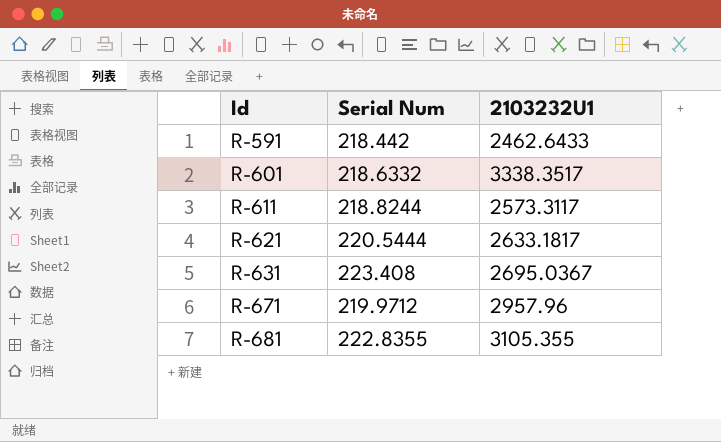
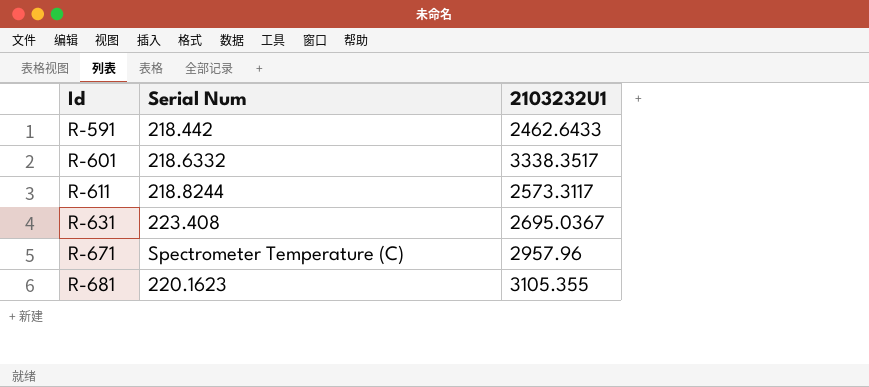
row R-621: 220.5444 | 2633.1817 -> none
R-671 | Serial Num: 219.9712 -> Spectrometer Temperature (C)
R-681 | Serial Num: 222.8355 -> 220.1623

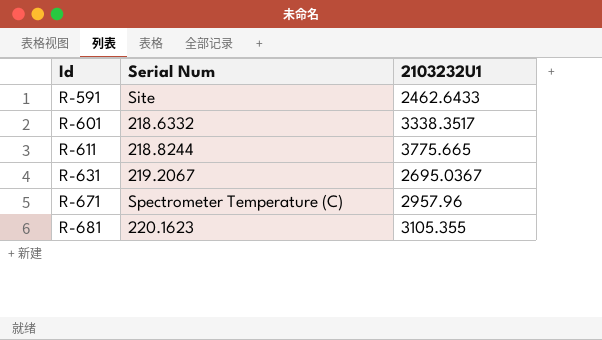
R-591 | Serial Num: 218.442 -> Site
R-611 | 2103232U1: 2573.3117 -> 3775.665
R-631 | Serial Num: 223.408 -> 219.2067

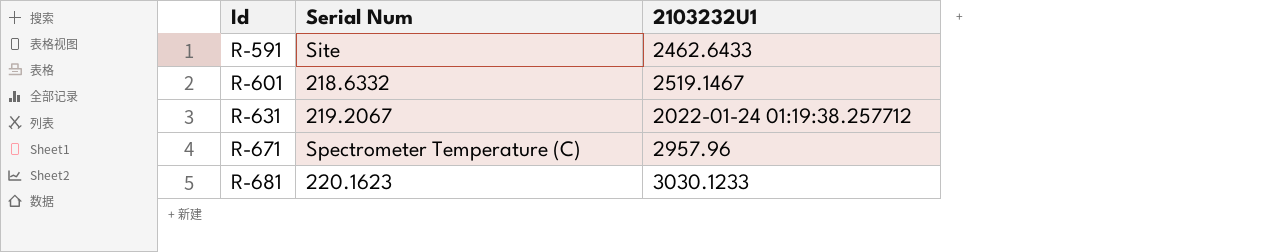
row R-611: 218.8244 | 3775.665 -> none
R-601 | 2103232U1: 3338.3517 -> 2519.1467
R-631 | 2103232U1: 2695.0367 -> 2022-01-24 01:19:38.257712
R-681 | 2103232U1: 3105.355 -> 3030.1233

